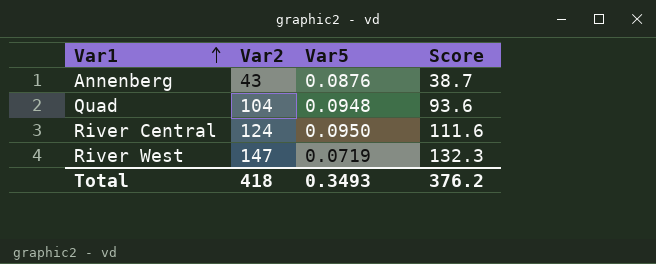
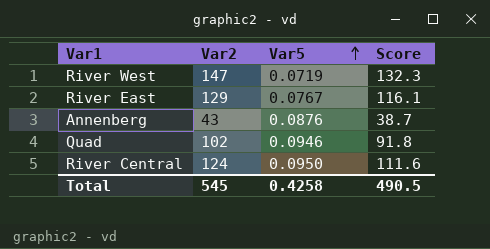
row order: Var1 ascending -> Var5 ascending
row River East: none -> 129 | 0.0767 | 116.1
Quad | Var2: 104 -> 102
Quad | Var5: 0.0948 -> 0.0946
Quad | Score: 93.6 -> 91.8
Total | Var2: 418 -> 545
Total | Var5: 0.3493 -> 0.4258
Total | Score: 376.2 -> 490.5

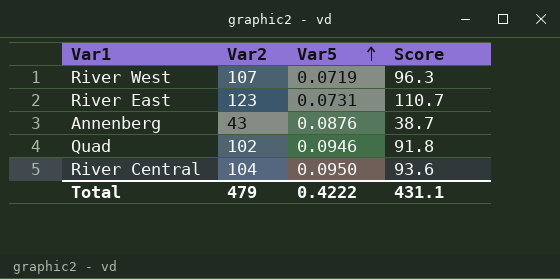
River West | Var2: 147 -> 107
River West | Score: 132.3 -> 96.3
River East | Var2: 129 -> 123
River East | Var5: 0.0767 -> 0.0731
River East | Score: 116.1 -> 110.7
River Central | Var2: 124 -> 104
River Central | Score: 111.6 -> 93.6
Total | Var2: 545 -> 479
Total | Var5: 0.4258 -> 0.4222
Total | Score: 490.5 -> 431.1

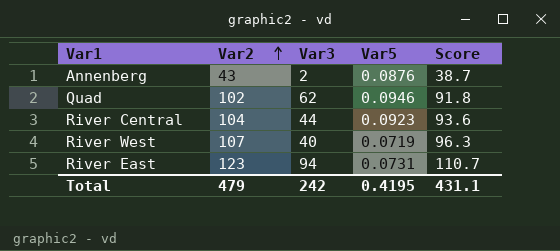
row order: Var5 ascending -> Var2 ascending
column Var3 | position: none -> 3
River Central | Var5: 0.0950 -> 0.0923
Total | Var5: 0.4222 -> 0.4195

